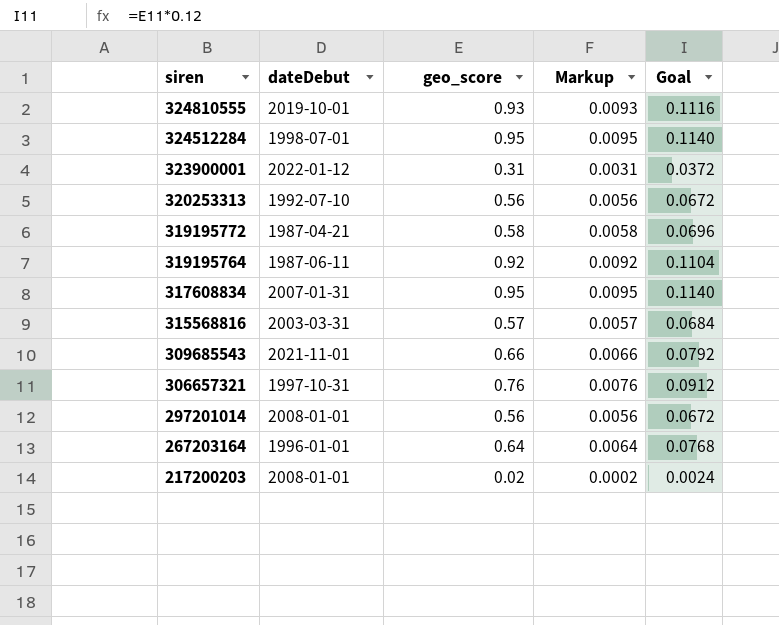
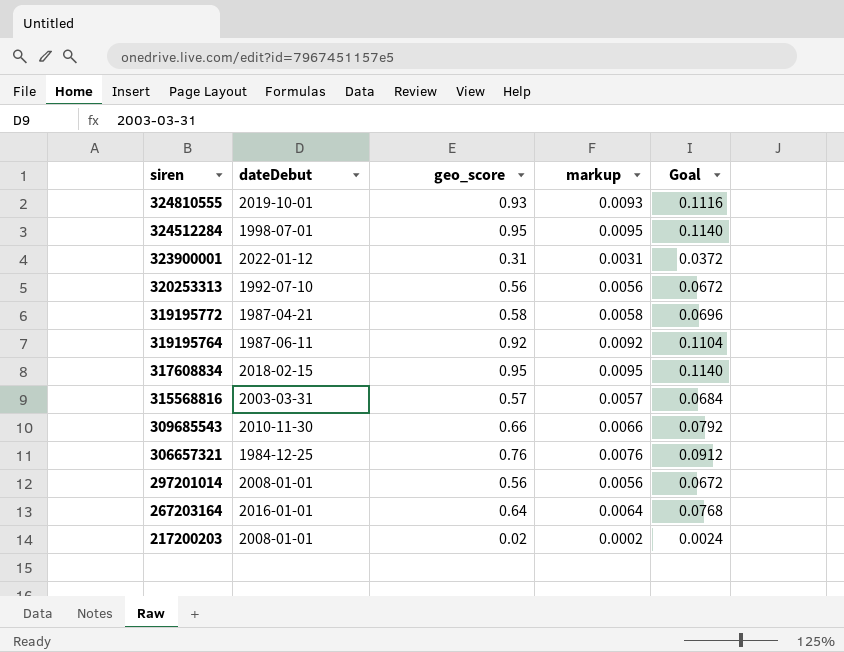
column name: Markup -> markup
317608834 | dateDebut: 2007-01-31 -> 2018-02-15
309685543 | dateDebut: 2021-11-01 -> 2010-11-30
306657321 | dateDebut: 1997-10-31 -> 1984-12-25
267203164 | dateDebut: 1996-01-01 -> 2016-01-01

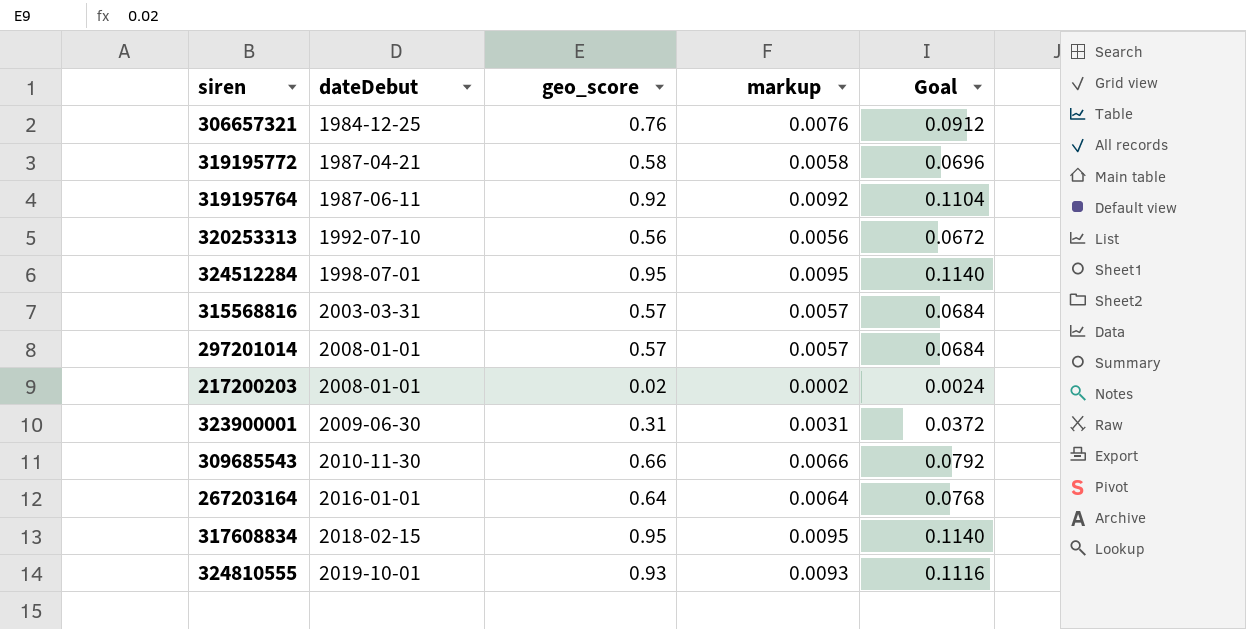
row order: siren descending -> dateDebut ascending
297201014 | geo_score: 0.56 -> 0.57
297201014 | markup: 0.0056 -> 0.0057
297201014 | Goal: 0.0672 -> 0.0684
323900001 | dateDebut: 2022-01-12 -> 2009-06-30

